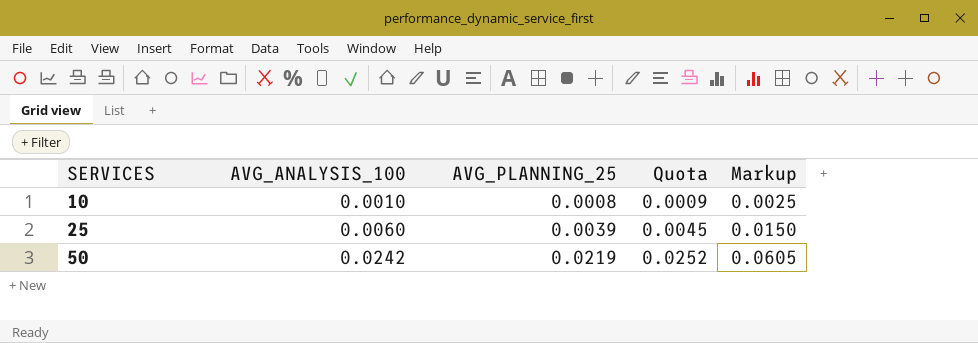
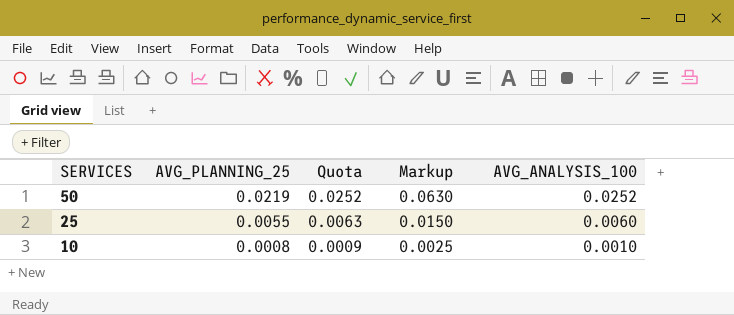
row order: SERVICES ascending -> SERVICES descending
column AVG_ANALYSIS_100 | position: 2 -> 5
50 | Markup: 0.0605 -> 0.0630
50 | AVG_ANALYSIS_100: 0.0242 -> 0.0252
25 | AVG_PLANNING_25: 0.0039 -> 0.0055
25 | Quota: 0.0045 -> 0.0063

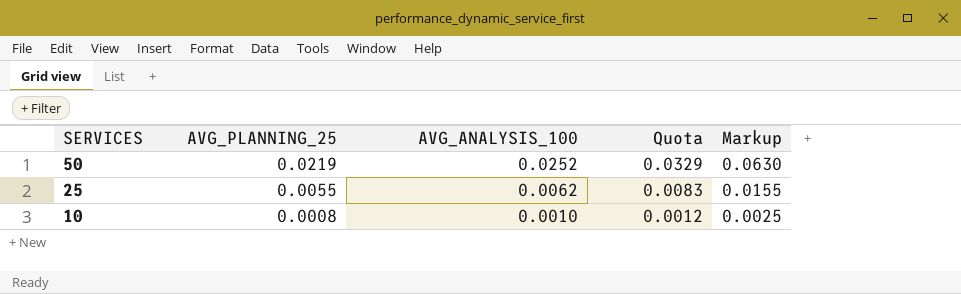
column AVG_ANALYSIS_100 | position: 5 -> 3
column Quota | formula: [AVG_PLANNING_25] * 1.15 -> [AVG_PLANNING_25] * 1.5
25 | AVG_ANALYSIS_100: 0.0060 -> 0.0062
25 | Markup: 0.0150 -> 0.0155

